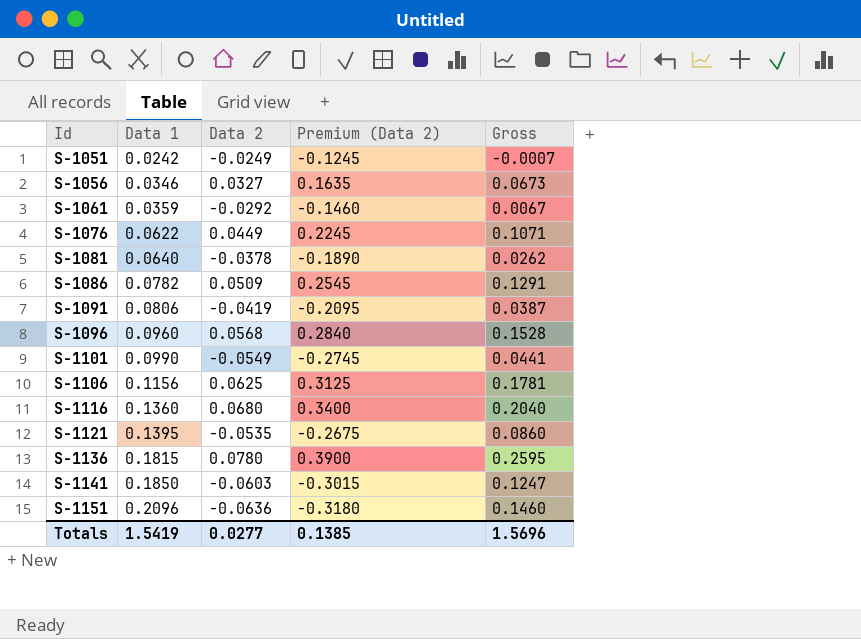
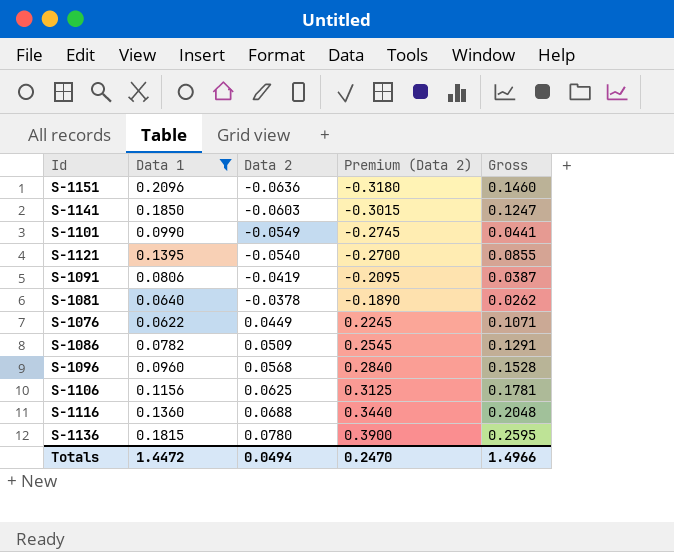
filter: none -> Data 1 >= 0.0622
row order: Id ascending -> Data 2 ascending
S-1121 | Data 2: -0.0535 -> -0.0540
S-1121 | Premium (Data 2): -0.2675 -> -0.2700
S-1121 | Gross: 0.0860 -> 0.0855
S-1116 | Data 2: 0.0680 -> 0.0688
S-1116 | Premium (Data 2): 0.3400 -> 0.3440
S-1116 | Gross: 0.2040 -> 0.2048
Totals | Data 1: 1.5419 -> 1.4472
Totals | Data 2: 0.0277 -> 0.0494
Totals | Premium (Data 2): 0.1385 -> 0.2470
Totals | Gross: 1.5696 -> 1.4966

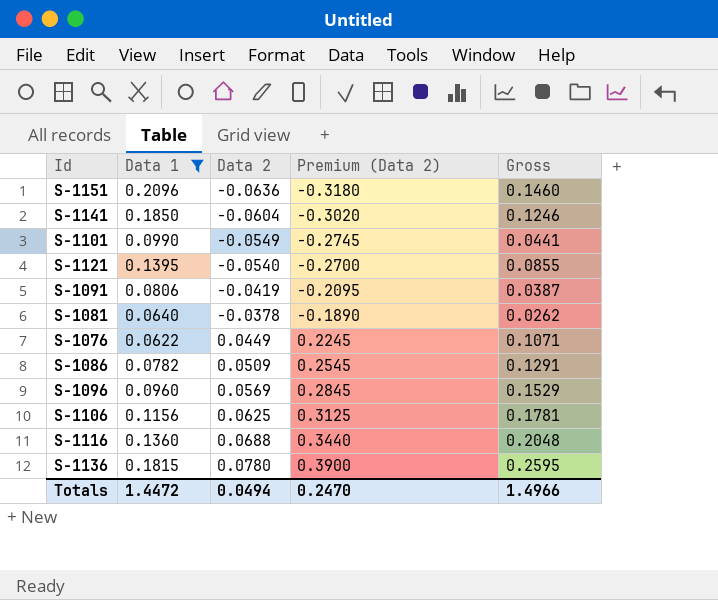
S-1141 | Data 2: -0.0603 -> -0.0604
S-1141 | Premium (Data 2): -0.3015 -> -0.3020
S-1141 | Gross: 0.1247 -> 0.1246
S-1096 | Data 2: 0.0568 -> 0.0569
S-1096 | Premium (Data 2): 0.2840 -> 0.2845
S-1096 | Gross: 0.1528 -> 0.1529

